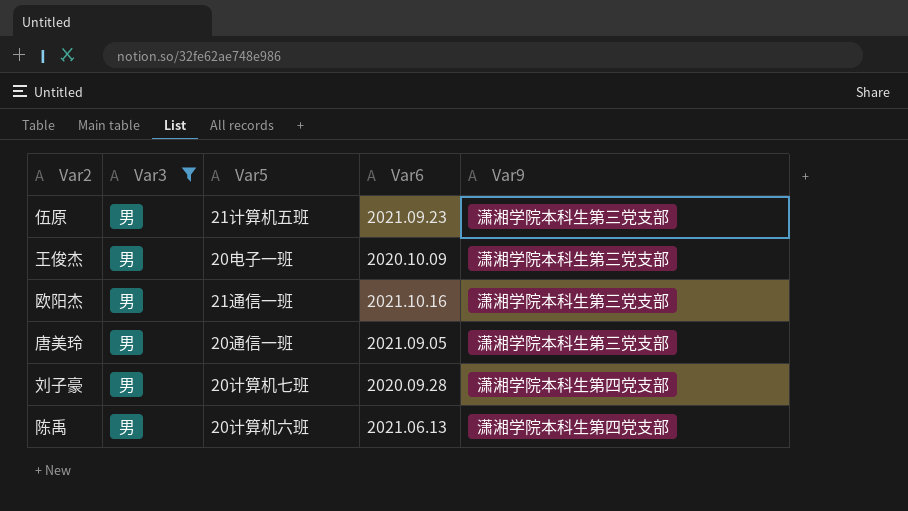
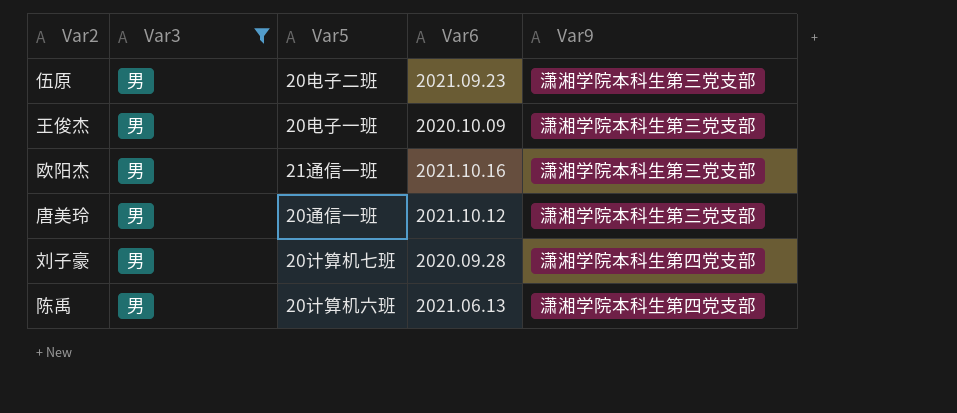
伍原 | Var5: 21计算机五班 -> 20电子二班
唐美玲 | Var6: 2021.09.05 -> 2021.10.12

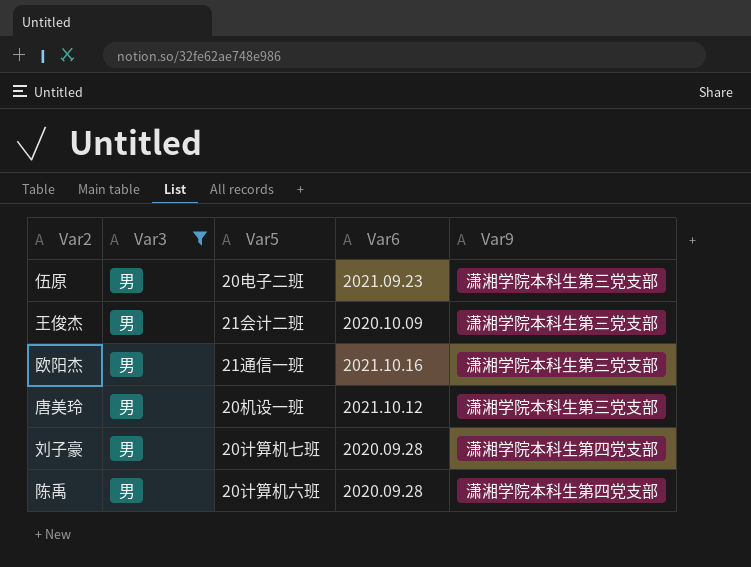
王俊杰 | Var5: 20电子一班 -> 21会计二班
唐美玲 | Var5: 20通信一班 -> 20机设一班
陈禹 | Var6: 2021.06.13 -> 2020.09.28

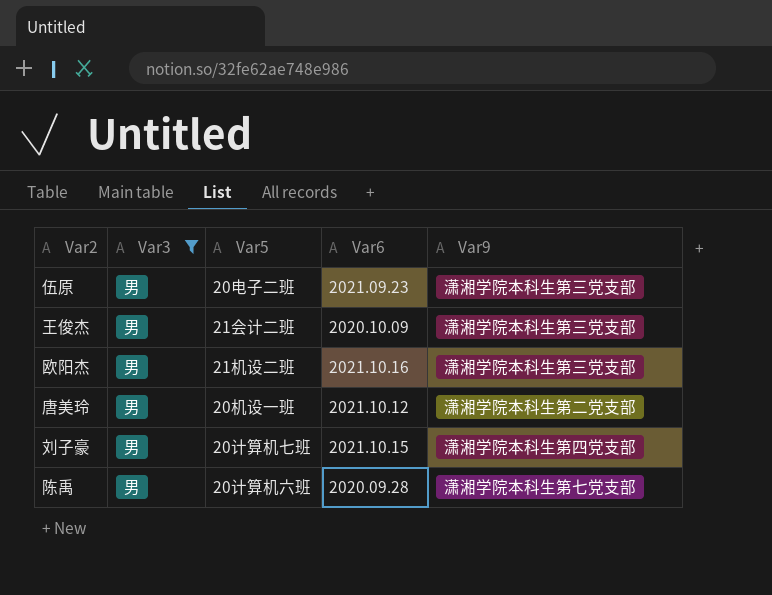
欧阳杰 | Var5: 21通信一班 -> 21机设二班
唐美玲 | Var9: 潇湘学院本科生第三党支部 -> 潇湘学院本科生第二党支部
刘子豪 | Var6: 2020.09.28 -> 2021.10.15
陈禹 | Var9: 潇湘学院本科生第四党支部 -> 潇湘学院本科生第七党支部

